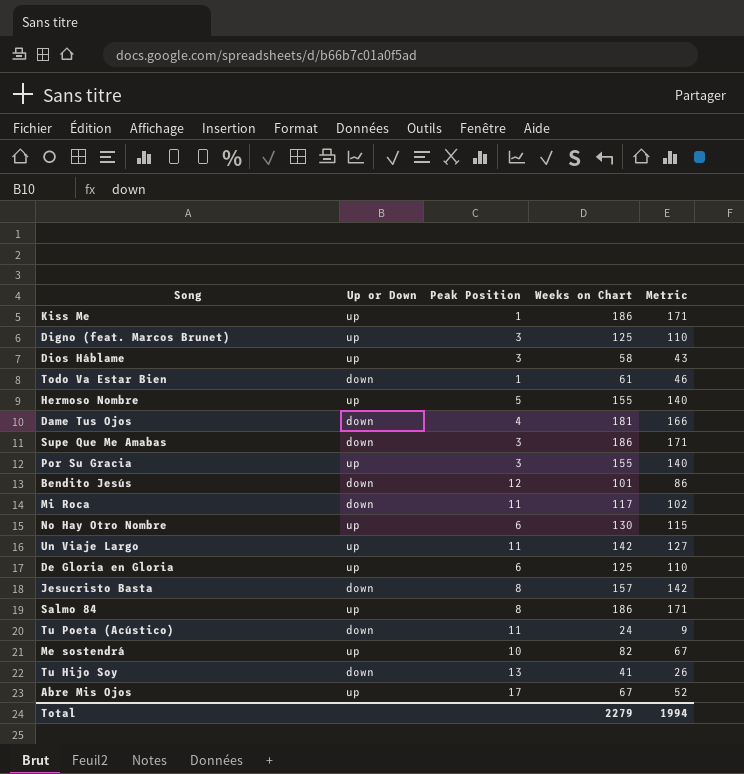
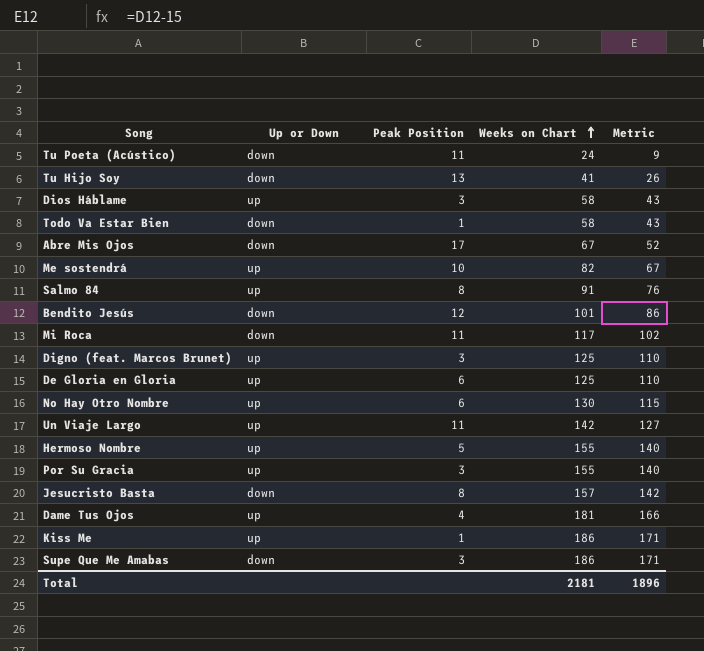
row order: none -> Weeks on Chart ascending
Todo Va Estar Bien | Weeks on Chart: 61 -> 58
Todo Va Estar Bien | Metric: 46 -> 43
Abre Mis Ojos | Up or Down: up -> down
Salmo 84 | Weeks on Chart: 186 -> 91
Salmo 84 | Metric: 171 -> 76
Dame Tus Ojos | Up or Down: down -> up
Total | Weeks on Chart: 2279 -> 2181
Total | Metric: 1994 -> 1896

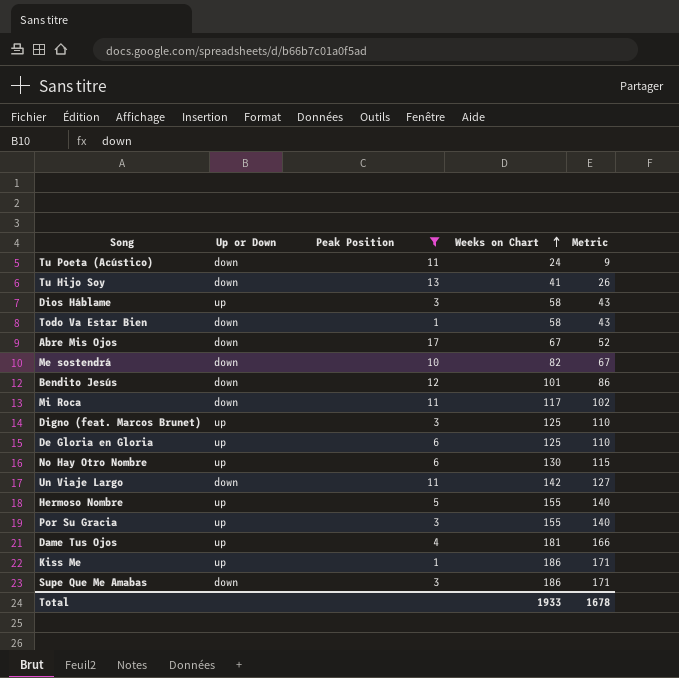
filter: none -> Peak Position != 8
Me sostendrá | Up or Down: up -> down
Un Viaje Largo | Up or Down: up -> down
Total | Weeks on Chart: 2181 -> 1933
Total | Metric: 1896 -> 1678

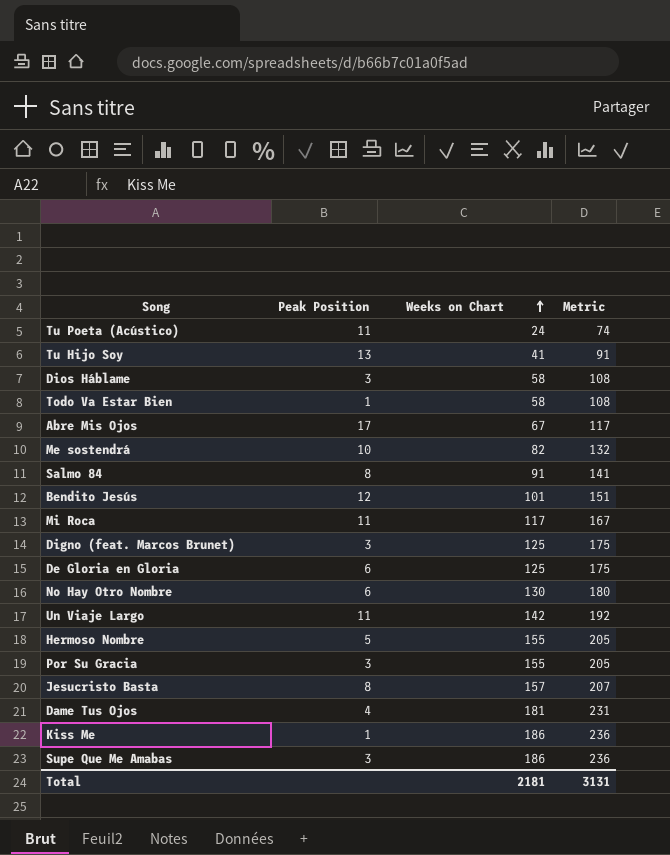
filter: Peak Position != 8 -> none
column Up or Down | position: 2 -> none
column Metric | formula: [Weeks on Chart] - 15 -> [Weeks on Chart] + 50
Total | Weeks on Chart: 1933 -> 2181
Total | Metric: 1678 -> 3131

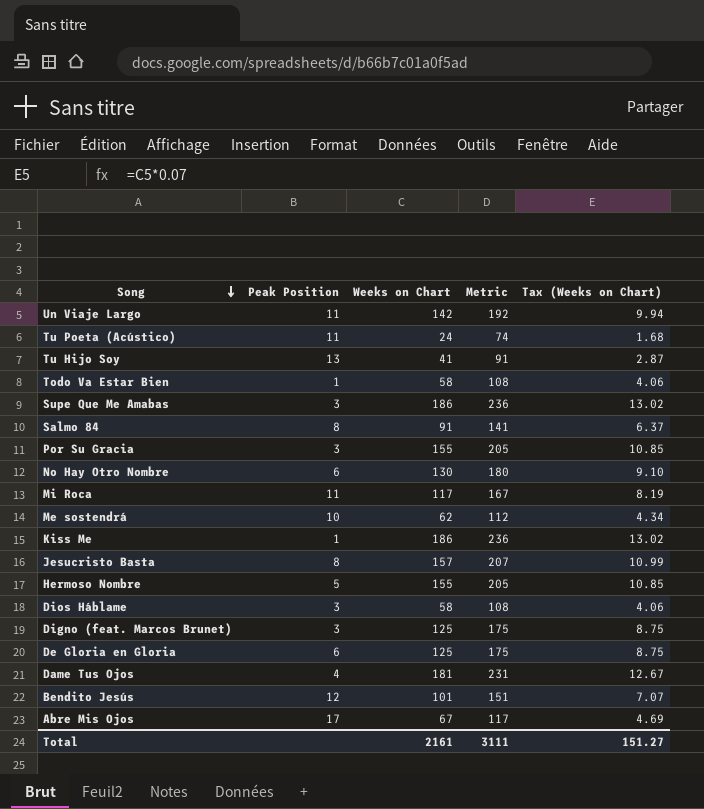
row order: Weeks on Chart ascending -> Song descending
column Tax (Weeks on Chart) | formula: none -> [Weeks on Chart] * 0.07
Me sostendrá | Weeks on Chart: 82 -> 62
Me sostendrá | Metric: 132 -> 112
Total | Weeks on Chart: 2181 -> 2161
Total | Metric: 3131 -> 3111

